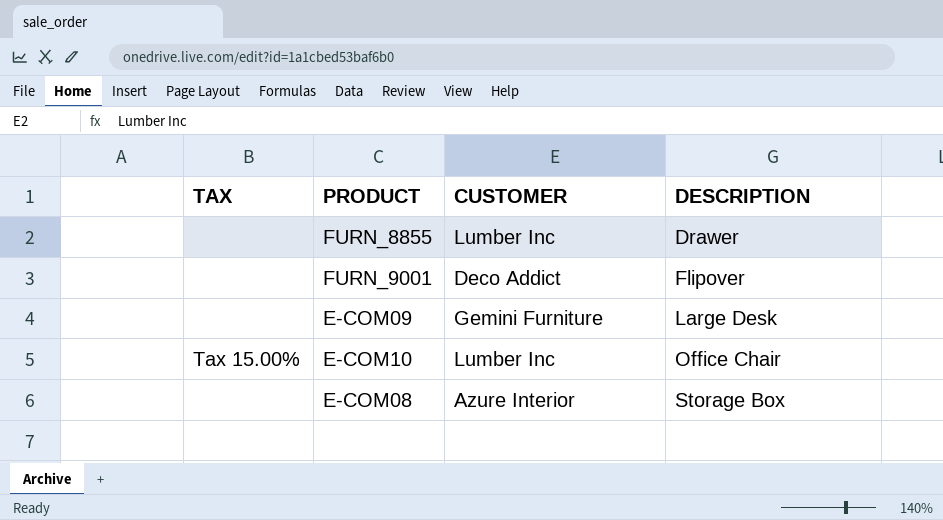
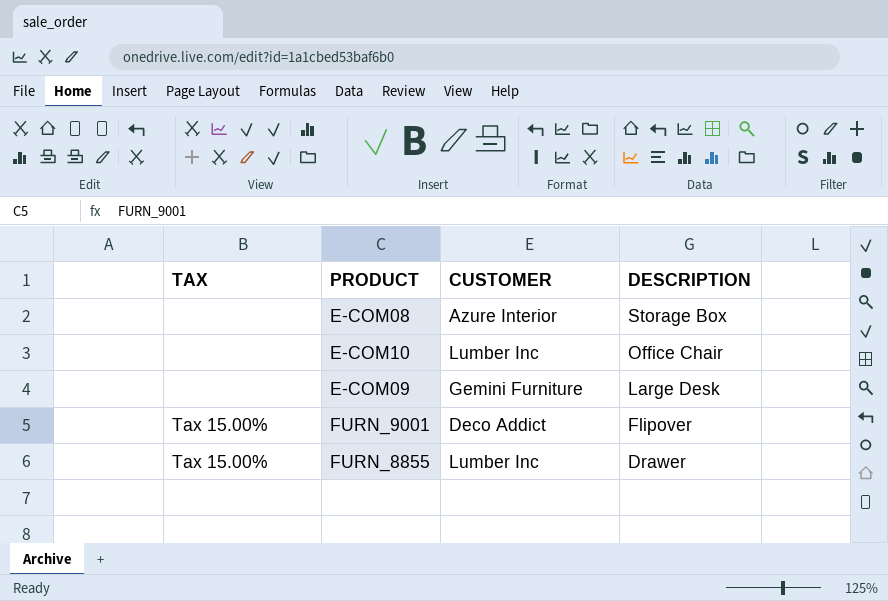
row order: DESCRIPTION ascending -> DESCRIPTION descending
E-COM10 | TAX: Tax 15.00% -> none
FURN_9001 | TAX: none -> Tax 15.00%
FURN_8855 | TAX: none -> Tax 15.00%

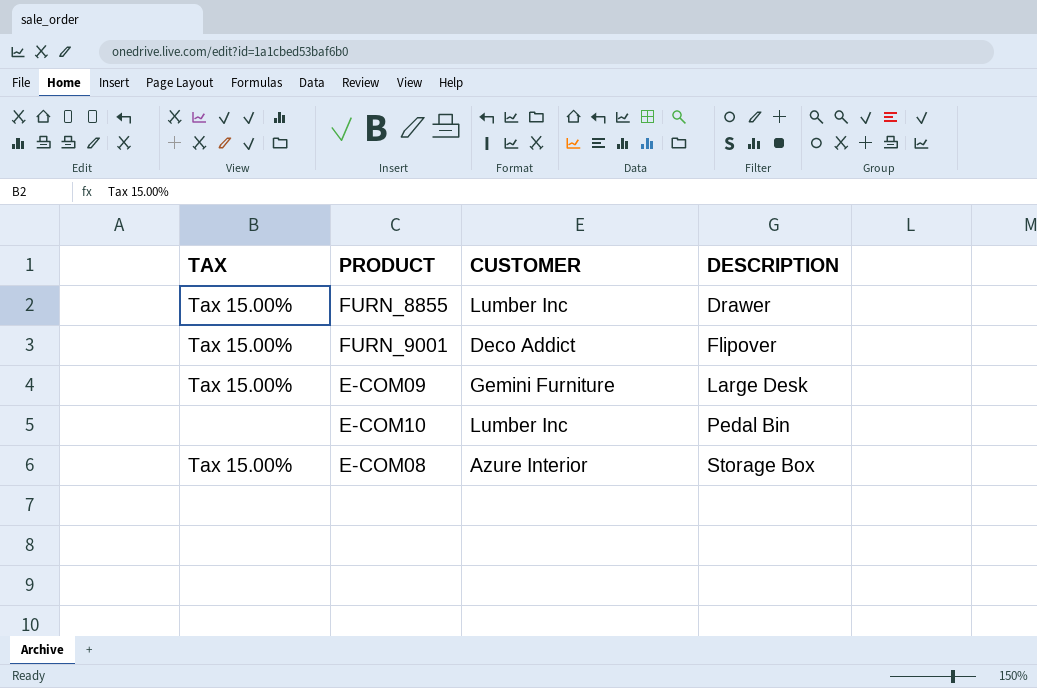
row order: DESCRIPTION descending -> DESCRIPTION ascending
E-COM09 | TAX: none -> Tax 15.00%
E-COM10 | DESCRIPTION: Office Chair -> Pedal Bin
E-COM08 | TAX: none -> Tax 15.00%

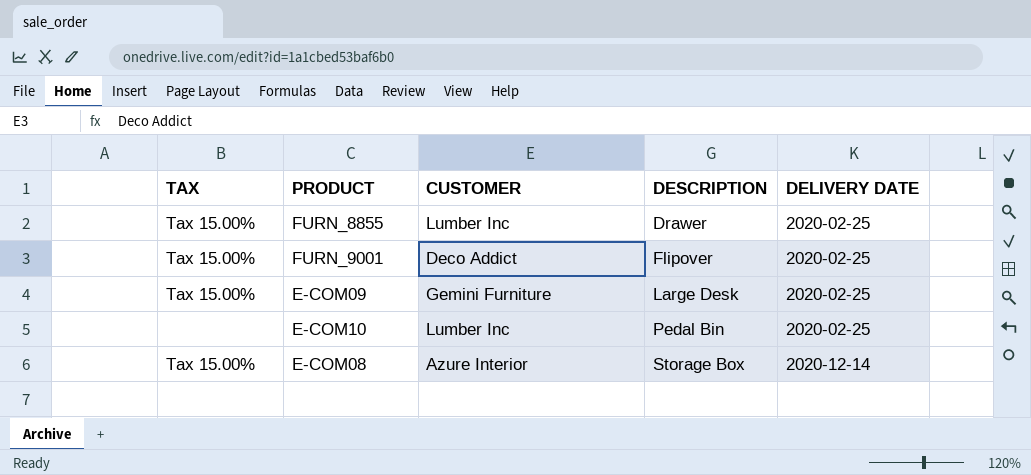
column DELIVERY DATE | position: none -> 5

